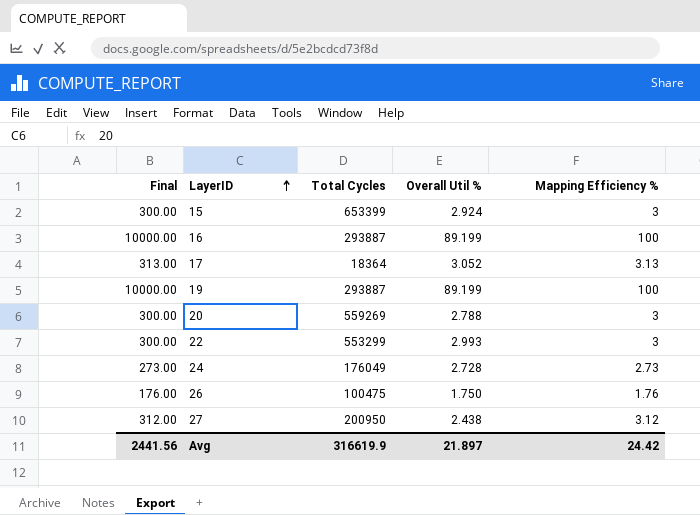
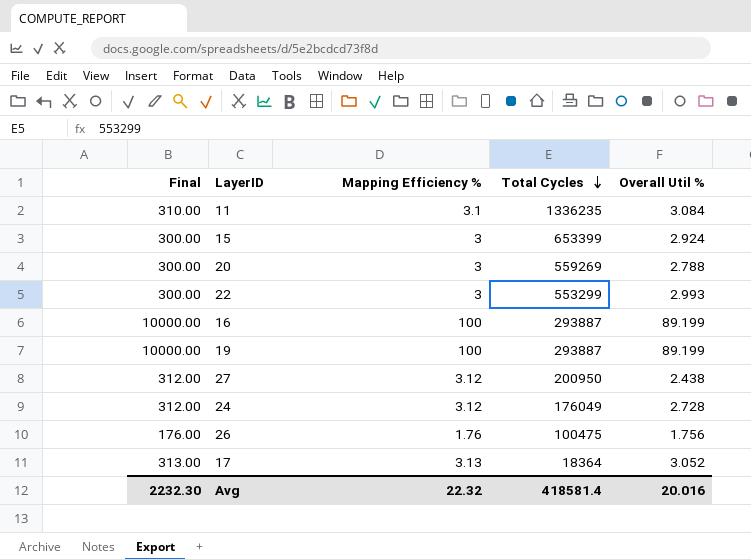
row order: LayerID ascending -> Total Cycles descending
column Mapping Efficiency % | position: 5 -> 3
row 11: none -> 310.00 | 3.1 | 1336235 | 3.084
24 | Final: 273.00 -> 312.00
24 | Mapping Efficiency %: 2.73 -> 3.12
26 | Overall Util %: 1.750 -> 1.756
Avg | Final: 2441.56 -> 2232.30
Avg | Mapping Efficiency %: 24.42 -> 22.32
Avg | Total Cycles: 316619.9 -> 418581.4
Avg | Overall Util %: 21.897 -> 20.016

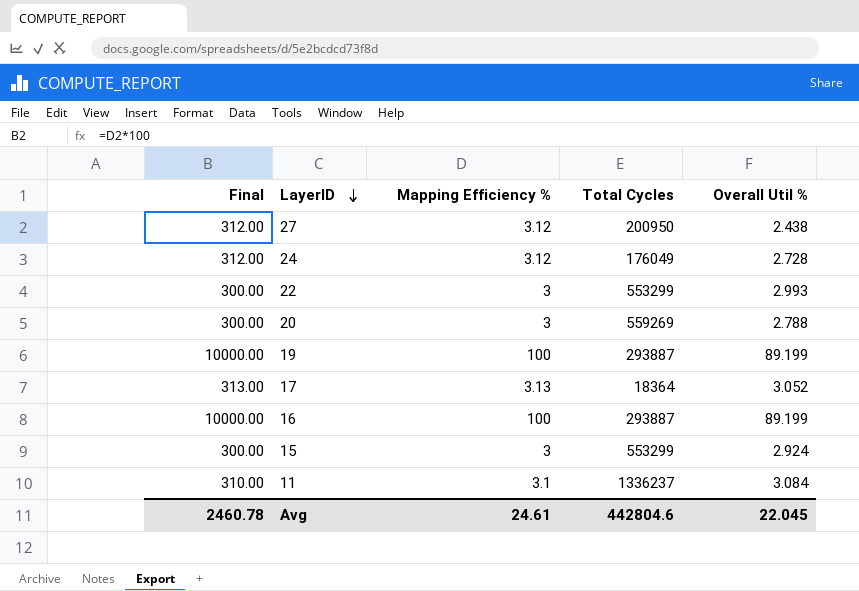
row order: Total Cycles descending -> LayerID descending
row 26: 176.00 | 1.76 | 100475 | 1.756 -> none
15 | Total Cycles: 653399 -> 553299
11 | Total Cycles: 1336235 -> 1336237
Avg | Final: 2232.30 -> 2460.78
Avg | Mapping Efficiency %: 22.32 -> 24.61
Avg | Total Cycles: 418581.4 -> 442804.6
Avg | Overall Util %: 20.016 -> 22.045

